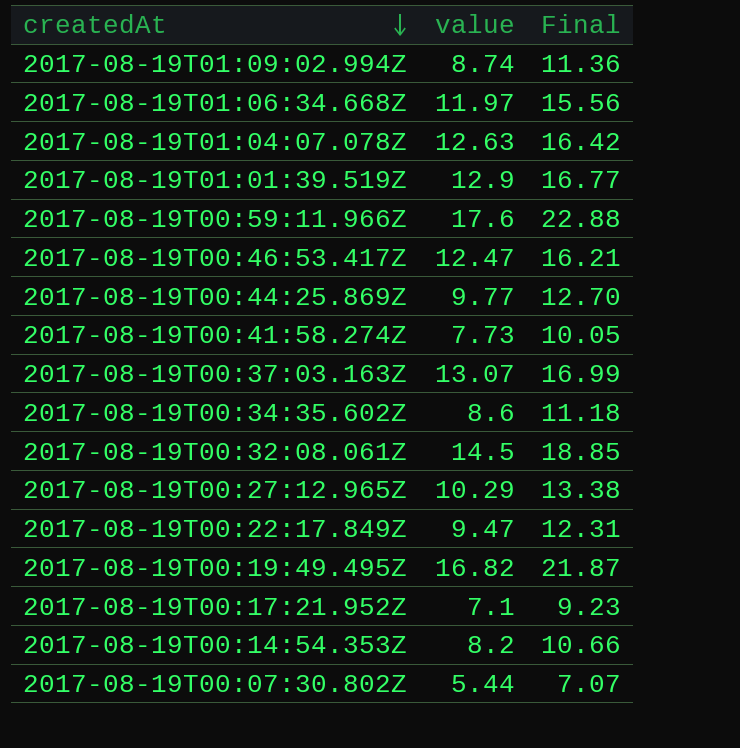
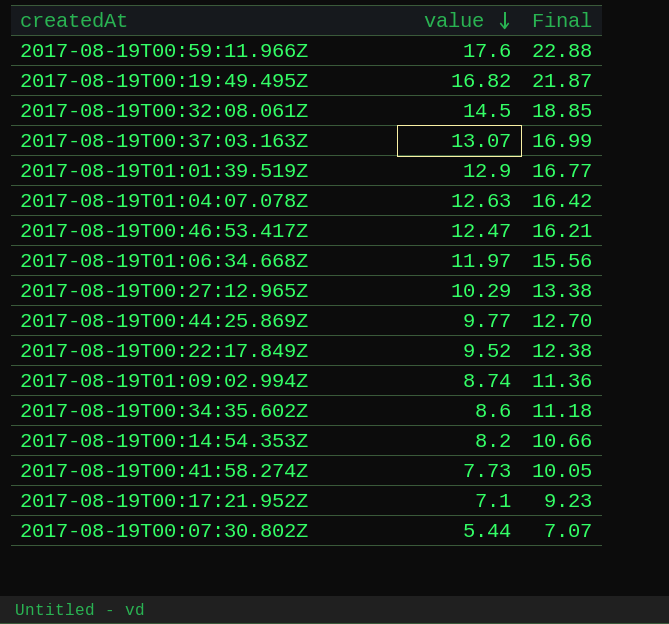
row order: createdAt descending -> value descending
2017-08-19T00:22:17.849Z | value: 9.47 -> 9.52
2017-08-19T00:22:17.849Z | Final: 12.31 -> 12.38

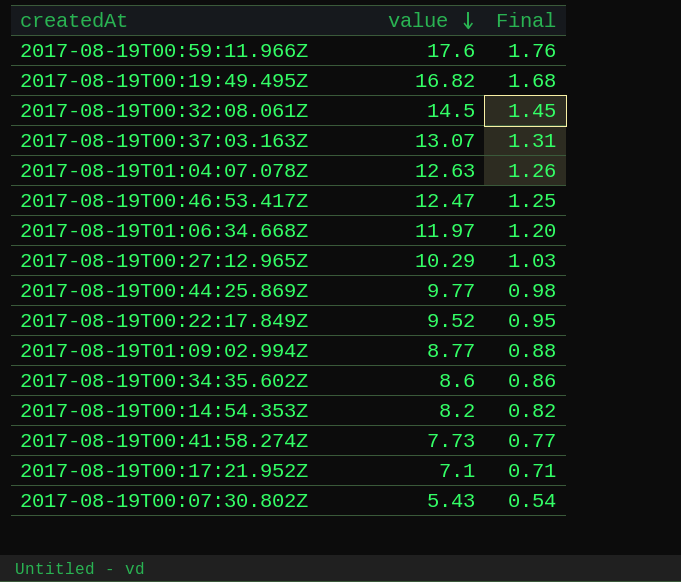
column Final | formula: [value] * 1.3 -> [value] * 0.1
row 2017-08-19T01:01:39.519Z: 12.9 | 16.77 -> none
2017-08-19T01:09:02.994Z | value: 8.74 -> 8.77
2017-08-19T00:07:30.802Z | value: 5.44 -> 5.43

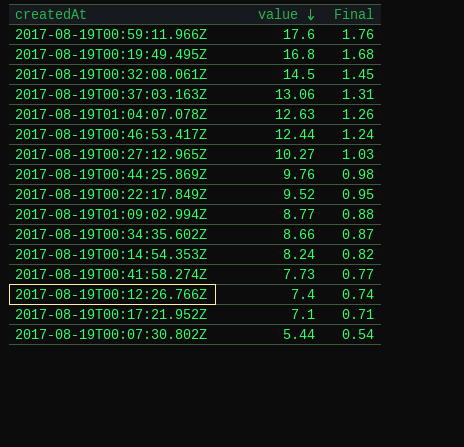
row 2017-08-19T01:06:34.668Z: 11.97 | 1.20 -> none
2017-08-19T00:19:49.495Z | value: 16.82 -> 16.8
2017-08-19T00:37:03.163Z | value: 13.07 -> 13.06
2017-08-19T00:46:53.417Z | value: 12.47 -> 12.44
2017-08-19T00:46:53.417Z | Final: 1.25 -> 1.24
2017-08-19T00:27:12.965Z | value: 10.29 -> 10.27
2017-08-19T00:44:25.869Z | value: 9.77 -> 9.76
2017-08-19T00:34:35.602Z | value: 8.6 -> 8.66
2017-08-19T00:34:35.602Z | Final: 0.86 -> 0.87
2017-08-19T00:14:54.353Z | value: 8.2 -> 8.24
row 2017-08-19T00:12:26.766Z: none -> 7.4 | 0.74
2017-08-19T00:07:30.802Z | value: 5.43 -> 5.44

